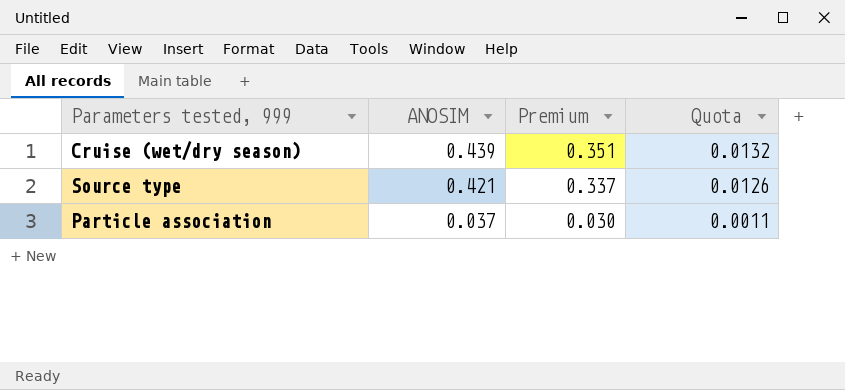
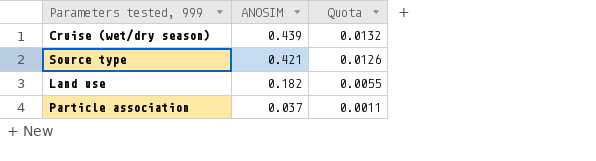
column Premium | formula: [ANOSIM] * 0.8 -> none
row Land use: none -> 0.182 | 0.0055

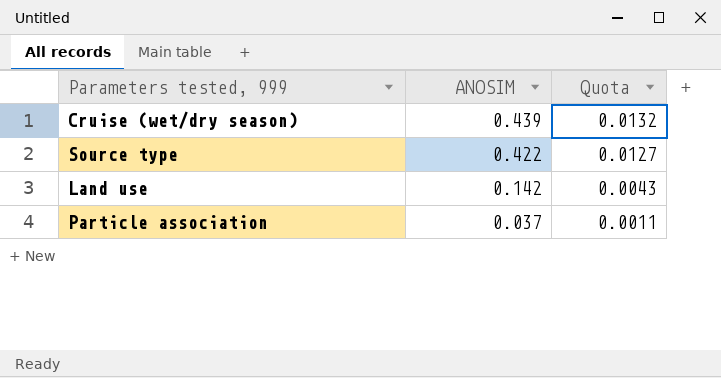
Source type | ANOSIM: 0.421 -> 0.422
Source type | Quota: 0.0126 -> 0.0127
Land use | ANOSIM: 0.182 -> 0.142
Land use | Quota: 0.0055 -> 0.0043

